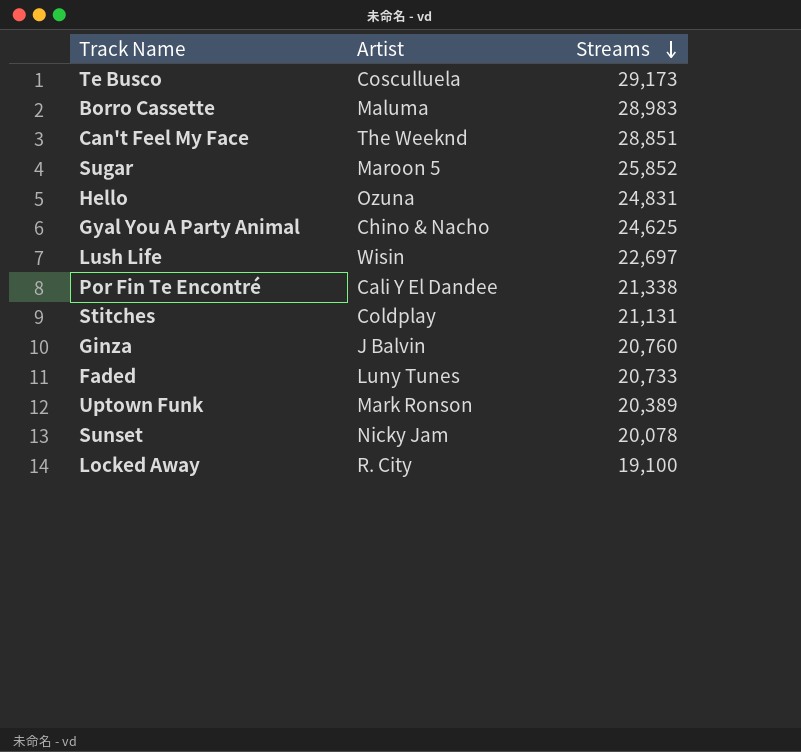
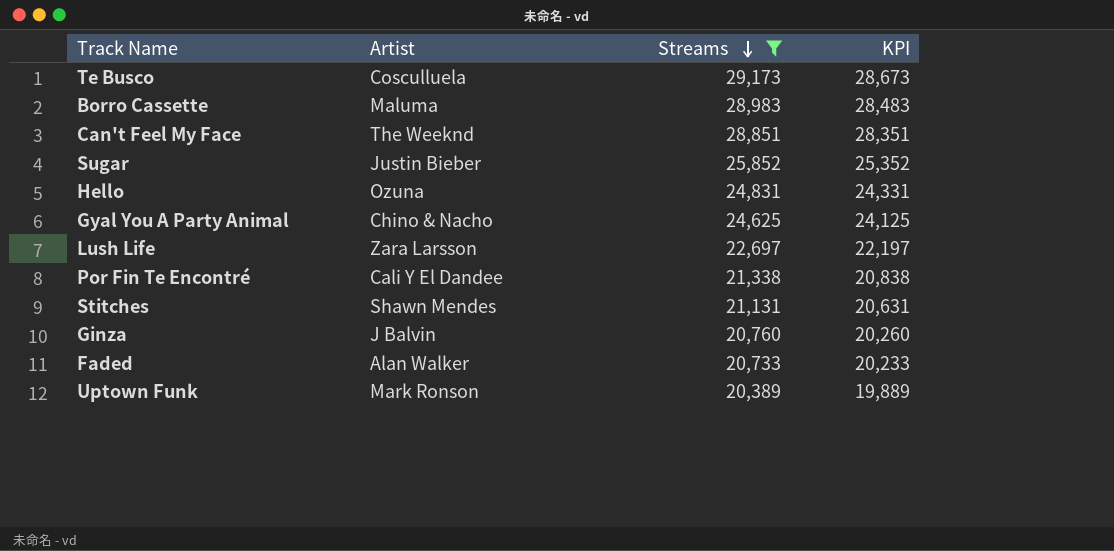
filter: none -> Streams >= 20,389
column KPI | formula: none -> [Streams] - 500
Sugar | Artist: Maroon 5 -> Justin Bieber
Lush Life | Artist: Wisin -> Zara Larsson
Stitches | Artist: Coldplay -> Shawn Mendes
Faded | Artist: Luny Tunes -> Alan Walker

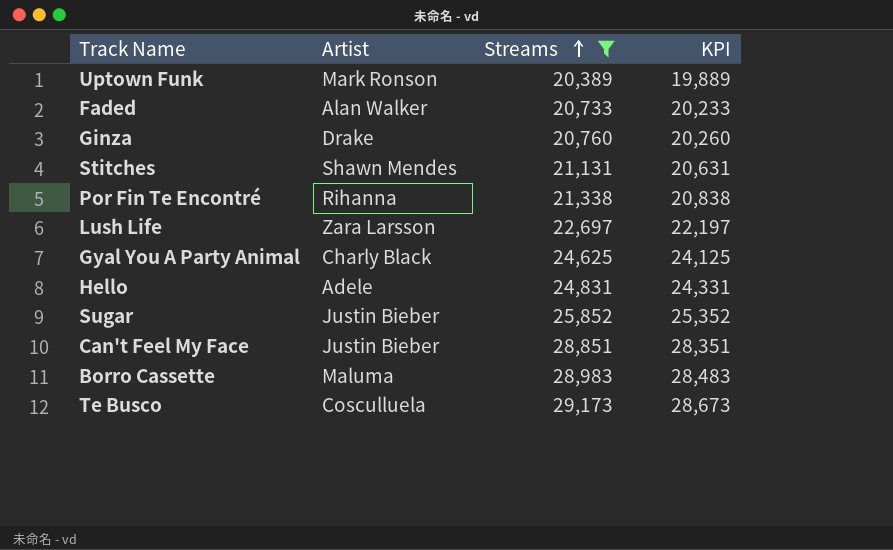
row order: Streams descending -> Streams ascending
Ginza | Artist: J Balvin -> Drake
Por Fin Te Encontré | Artist: Cali Y El Dandee -> Rihanna
Gyal You A Party Animal | Artist: Chino & Nacho -> Charly Black
Hello | Artist: Ozuna -> Adele
Can't Feel My Face | Artist: The Weeknd -> Justin Bieber

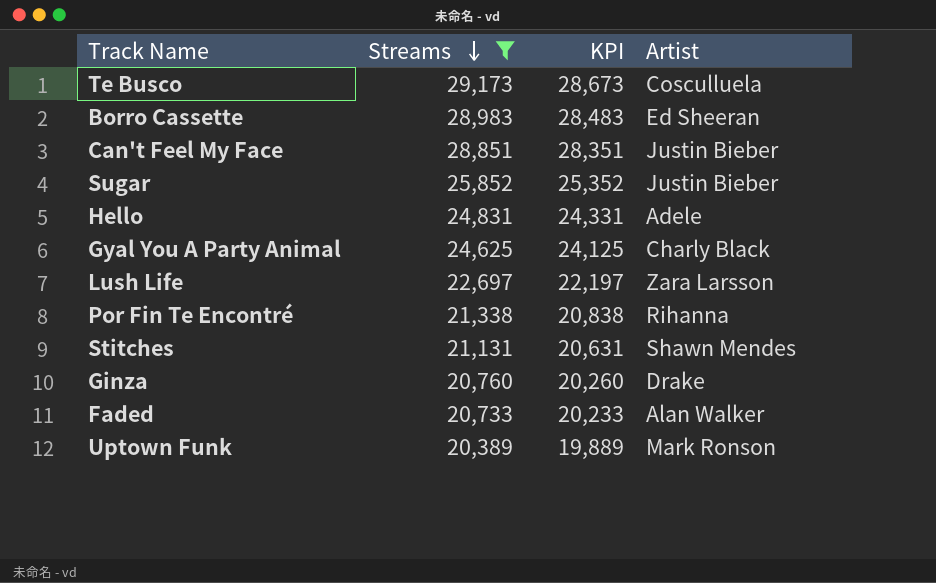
row order: Streams ascending -> Streams descending
column Artist | position: 2 -> 4
Borro Cassette | Artist: Maluma -> Ed Sheeran

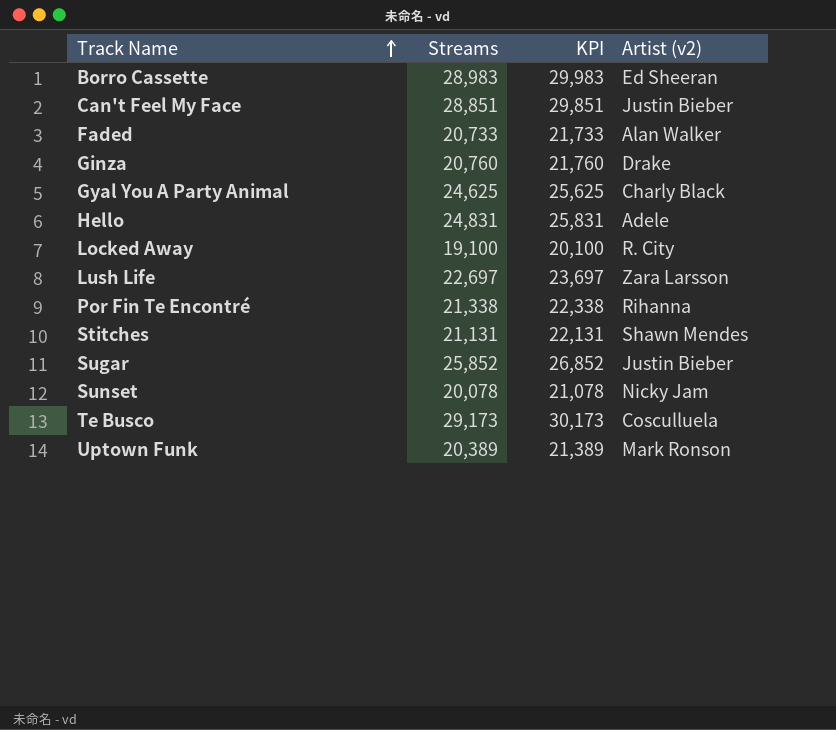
filter: Streams >= 20,389 -> none
row order: Streams descending -> Track Name ascending
column KPI | formula: [Streams] - 500 -> [Streams] + 1000
column name: Artist -> Artist (v2)

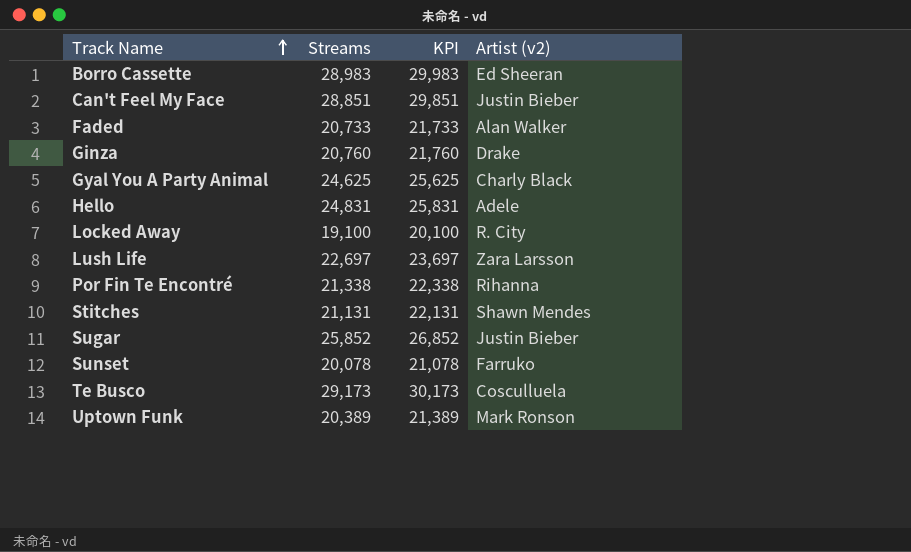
Sunset | Artist (v2): Nicky Jam -> Farruko

